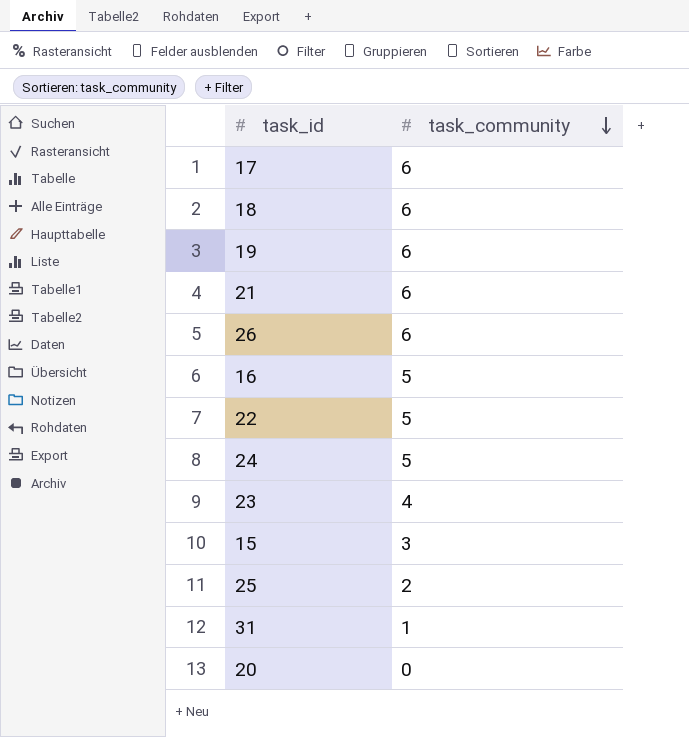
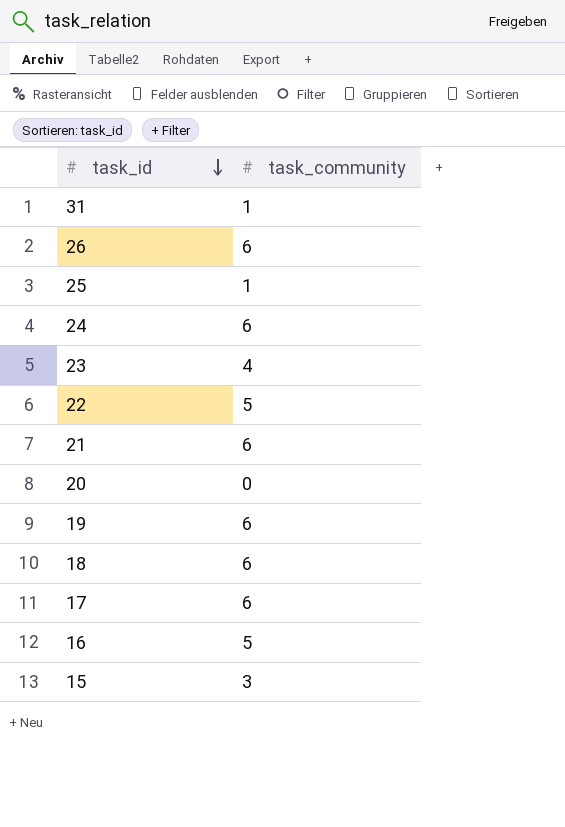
row order: task_community descending -> task_id descending
25 | task_community: 2 -> 1
24 | task_community: 5 -> 6

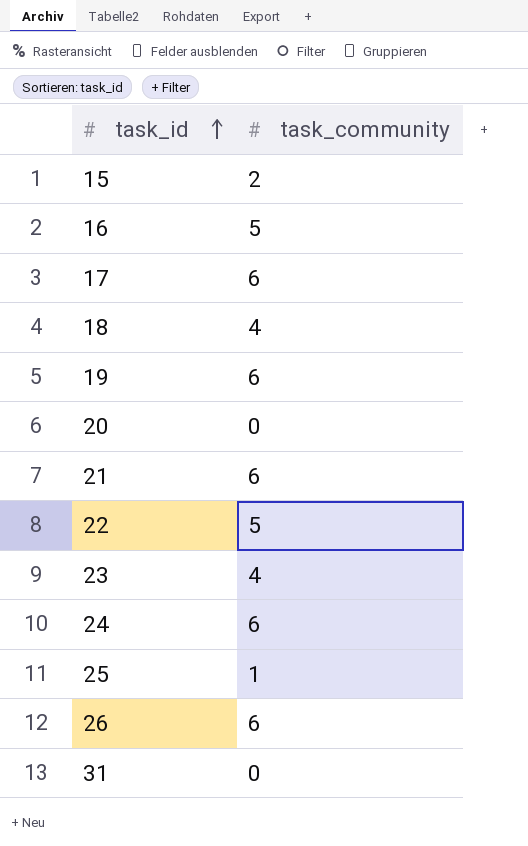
row order: task_id descending -> task_id ascending
15 | task_community: 3 -> 2
18 | task_community: 6 -> 4
31 | task_community: 1 -> 0

